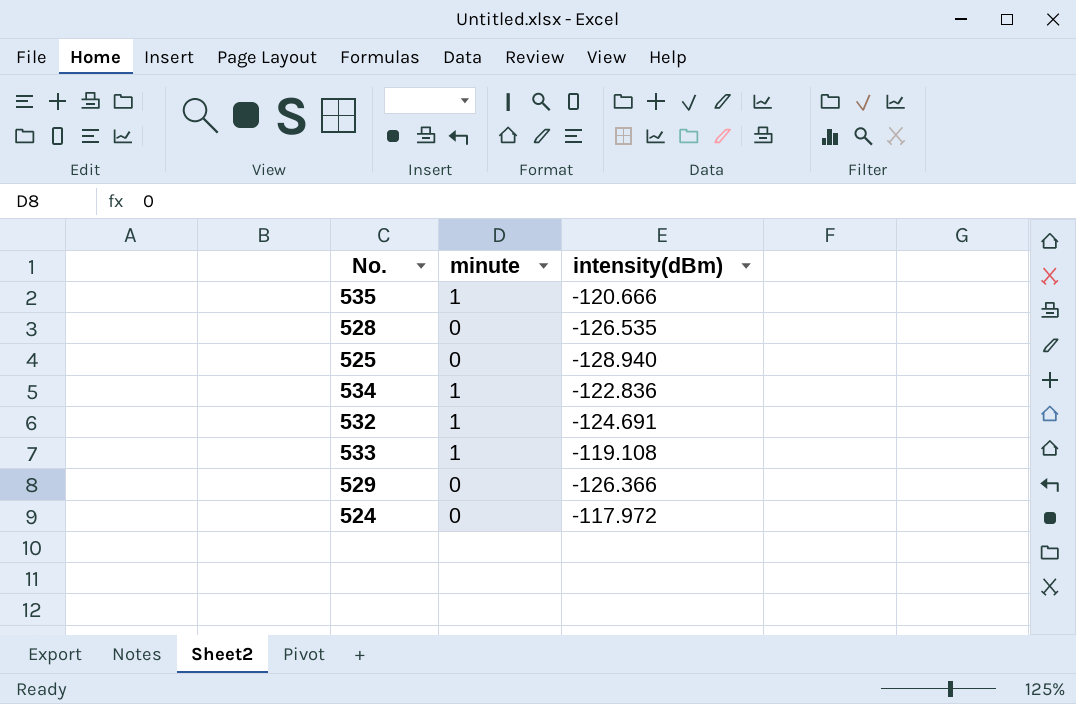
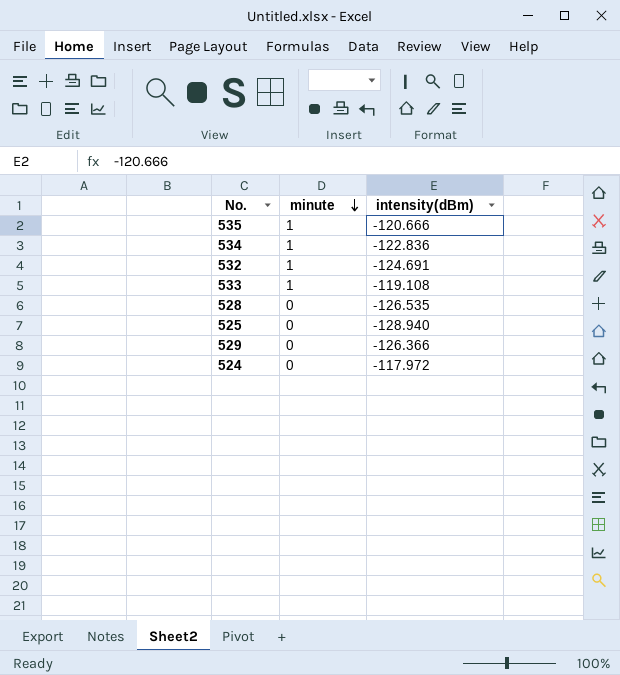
row order: none -> minute descending

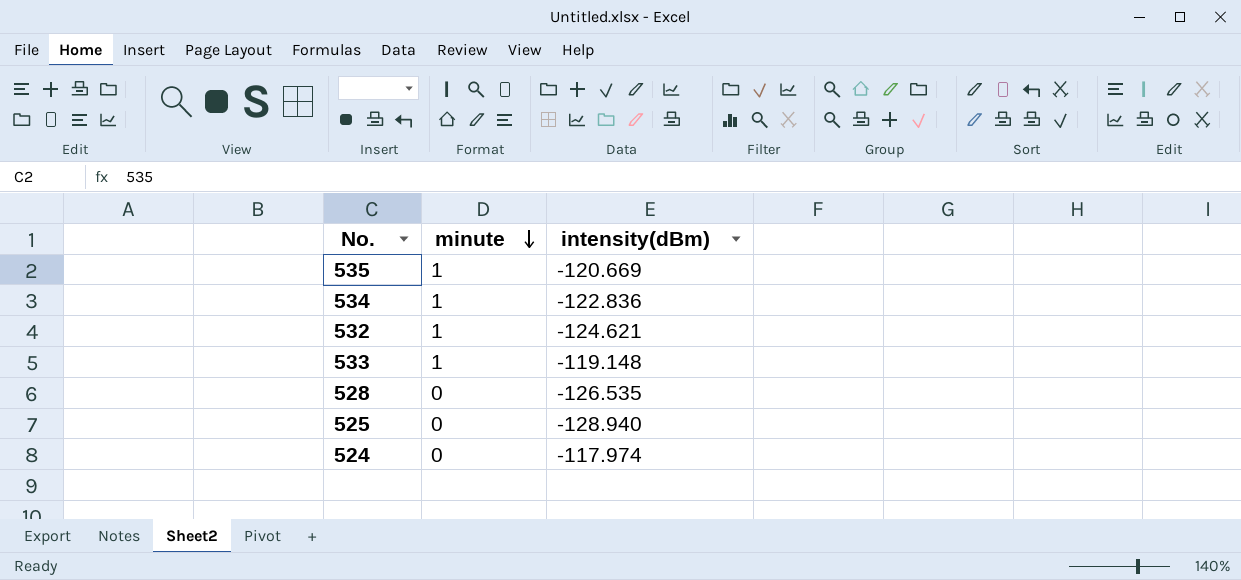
row 529: 0 | -126.366 -> none
535 | intensity(dBm): -120.666 -> -120.669
532 | intensity(dBm): -124.691 -> -124.621
533 | intensity(dBm): -119.108 -> -119.148
524 | intensity(dBm): -117.972 -> -117.974

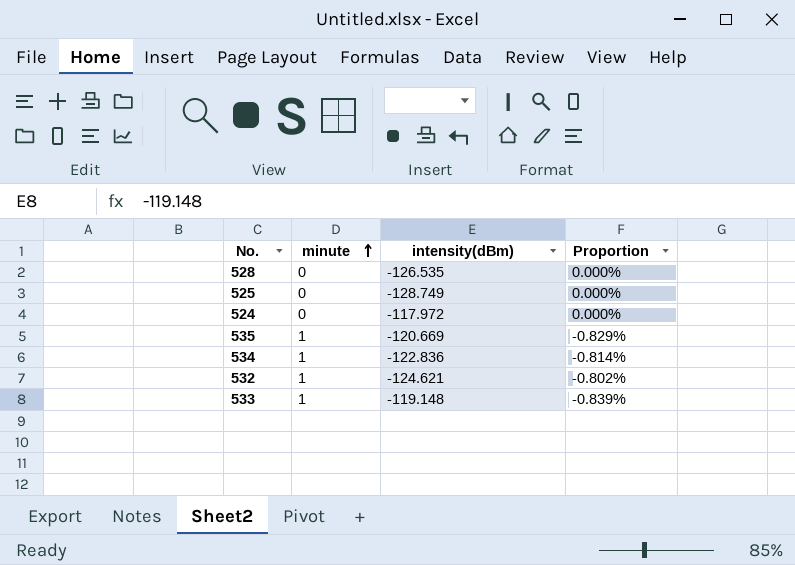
row order: minute descending -> minute ascending
column Proportion | formula: none -> [minute] / [intensity(dBm)]
525 | intensity(dBm): -128.940 -> -128.749
524 | intensity(dBm): -117.974 -> -117.972

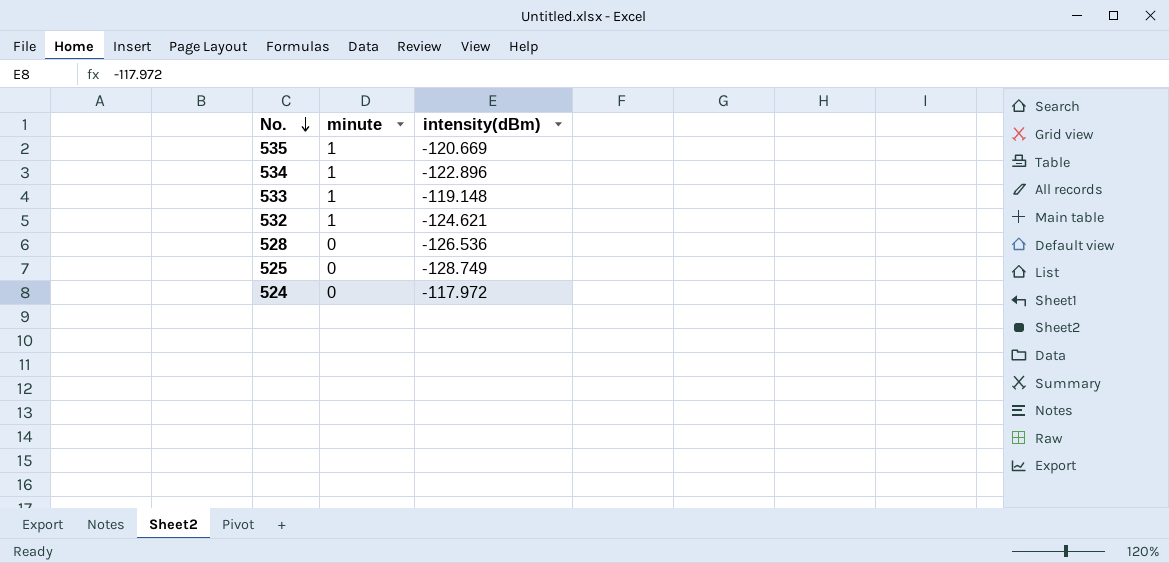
row order: minute ascending -> No. descending
column Proportion | formula: [minute] / [intensity(dBm)] -> none
534 | intensity(dBm): -122.836 -> -122.896
528 | intensity(dBm): -126.535 -> -126.536

